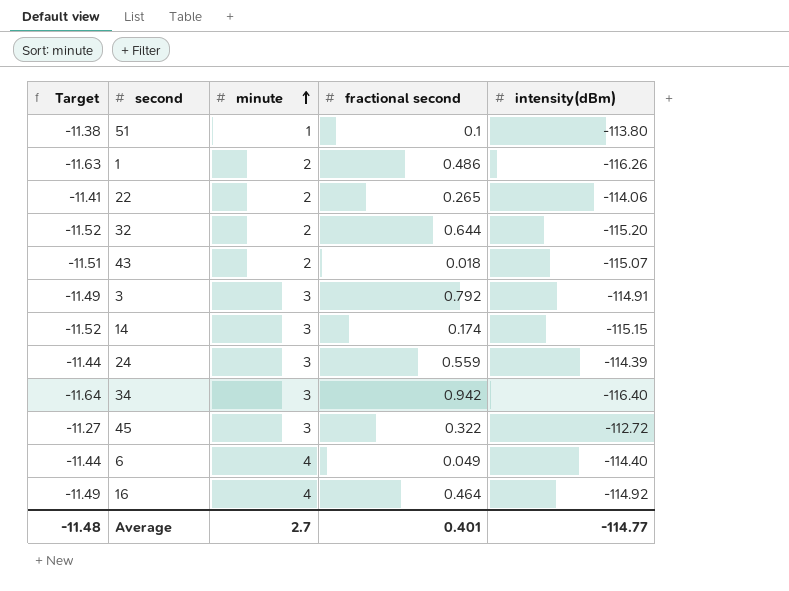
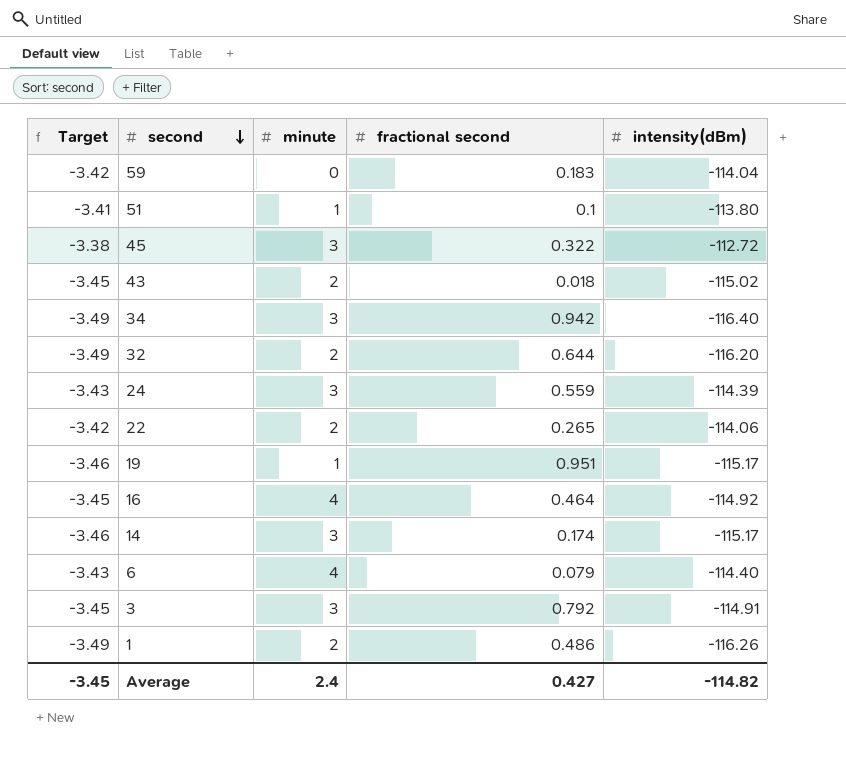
row order: minute ascending -> second descending
column Target | formula: [intensity(dBm)] * 0.1 -> [intensity(dBm)] * 0.03
row 59: none -> -3.42 | 0 | 0.183 | -114.04
43 | intensity(dBm): -115.07 -> -115.02
32 | intensity(dBm): -115.20 -> -116.20
row 19: none -> -3.46 | 1 | 0.951 | -115.17
14 | intensity(dBm): -115.15 -> -115.17
6 | fractional second: 0.049 -> 0.079
Average | Target: -11.48 -> -3.45
Average | minute: 2.7 -> 2.4
Average | fractional second: 0.401 -> 0.427
Average | intensity(dBm): -114.77 -> -114.82

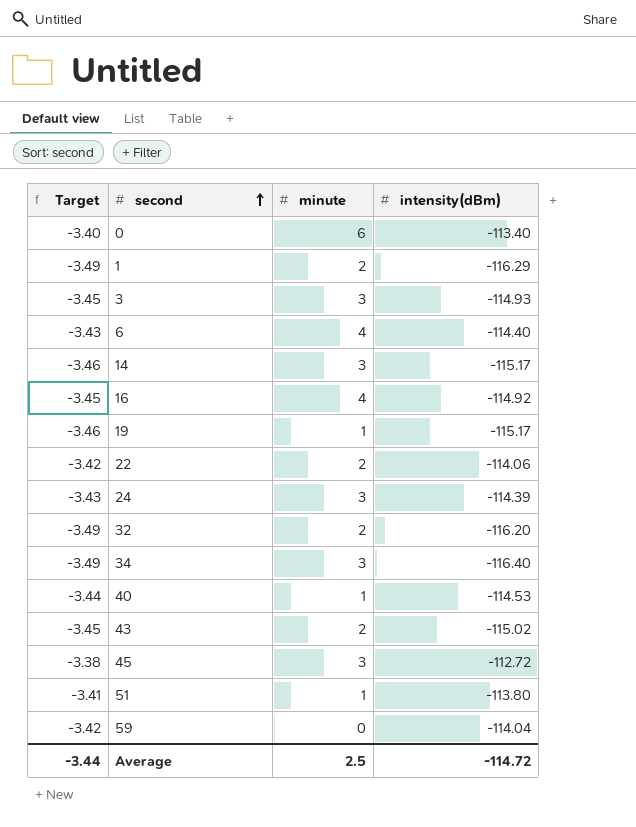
row order: second descending -> second ascending
column fractional second | position: 4 -> none
row 0: none -> -3.40 | 6 | -113.40
1 | intensity(dBm): -116.26 -> -116.29
3 | intensity(dBm): -114.91 -> -114.93
row 40: none -> -3.44 | 1 | -114.53
Average | Target: -3.45 -> -3.44
Average | minute: 2.4 -> 2.5
Average | intensity(dBm): -114.82 -> -114.72

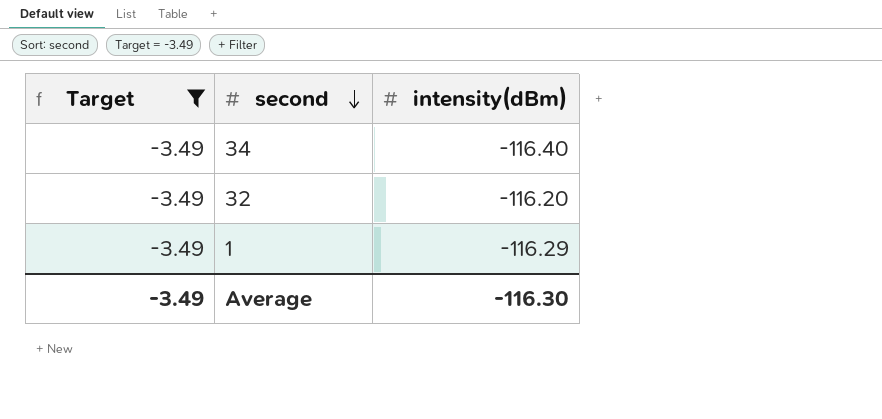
filter: none -> Target = -3.49
row order: second ascending -> second descending
column minute | position: 3 -> none
Average | Target: -3.44 -> -3.49
Average | intensity(dBm): -114.72 -> -116.30

